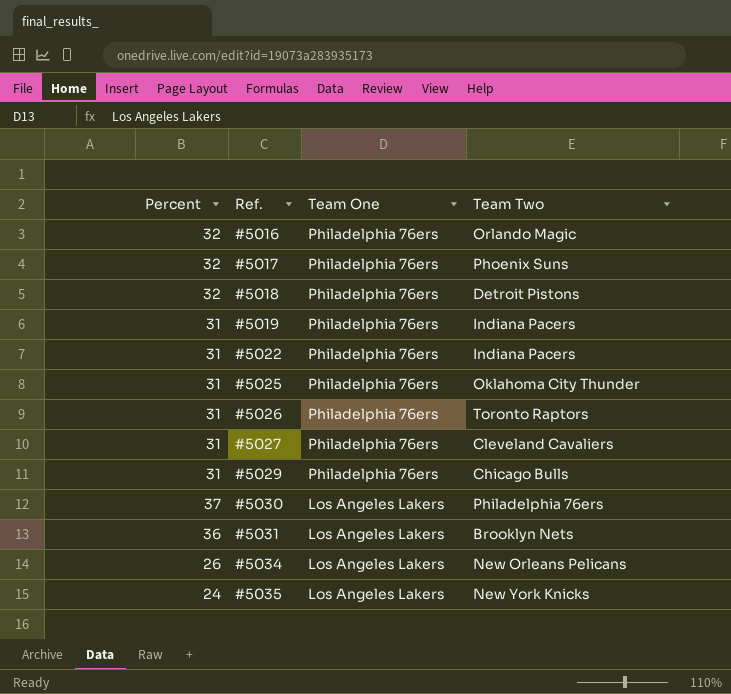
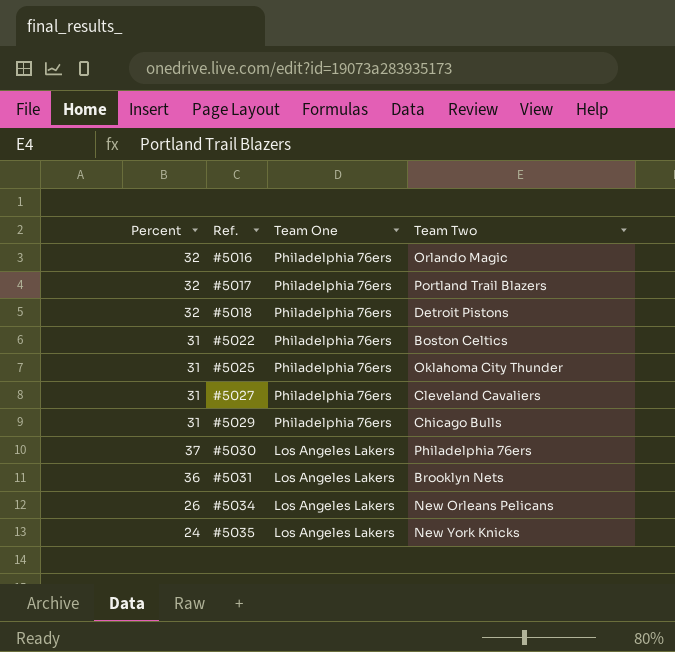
row #5019: 31 | Philadelphia 76ers | Indiana Pacers -> none
row #5026: 31 | Philadelphia 76ers | Toronto Raptors -> none
#5017 | Team Two: Phoenix Suns -> Portland Trail Blazers
#5022 | Team Two: Indiana Pacers -> Boston Celtics

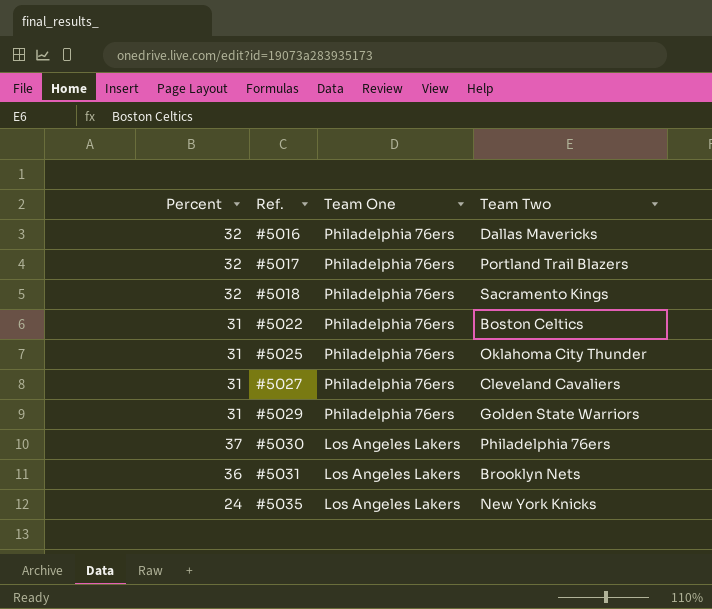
row #5034: 26 | Los Angeles Lakers | New Orleans Pelicans -> none
#5016 | Team Two: Orlando Magic -> Dallas Mavericks
#5018 | Team Two: Detroit Pistons -> Sacramento Kings
#5029 | Team Two: Chicago Bulls -> Golden State Warriors

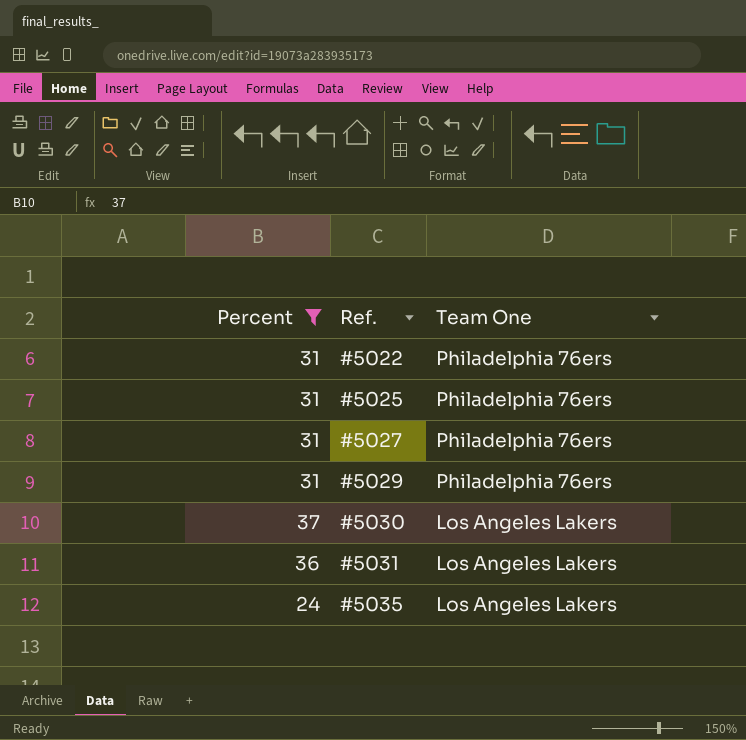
filter: none -> Percent != 32
column Team Two | position: 4 -> none

